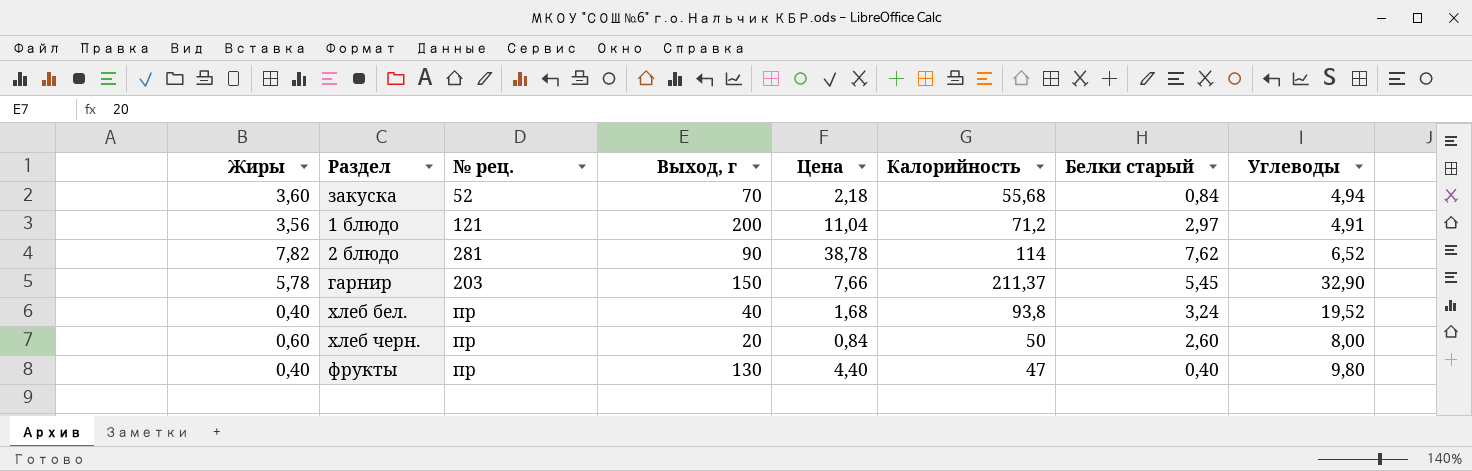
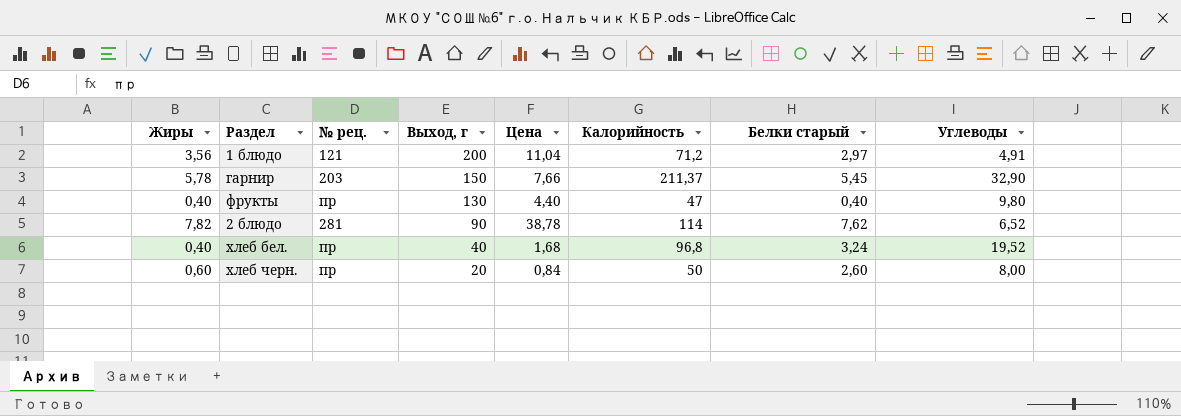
row order: none -> Выход, г descending
row закуска: 3,60 | 52 | 70 | 2,18 | 55,68 | 0,84 | 4,94 -> none
хлеб бел. | Калорийность: 93,8 -> 96,8

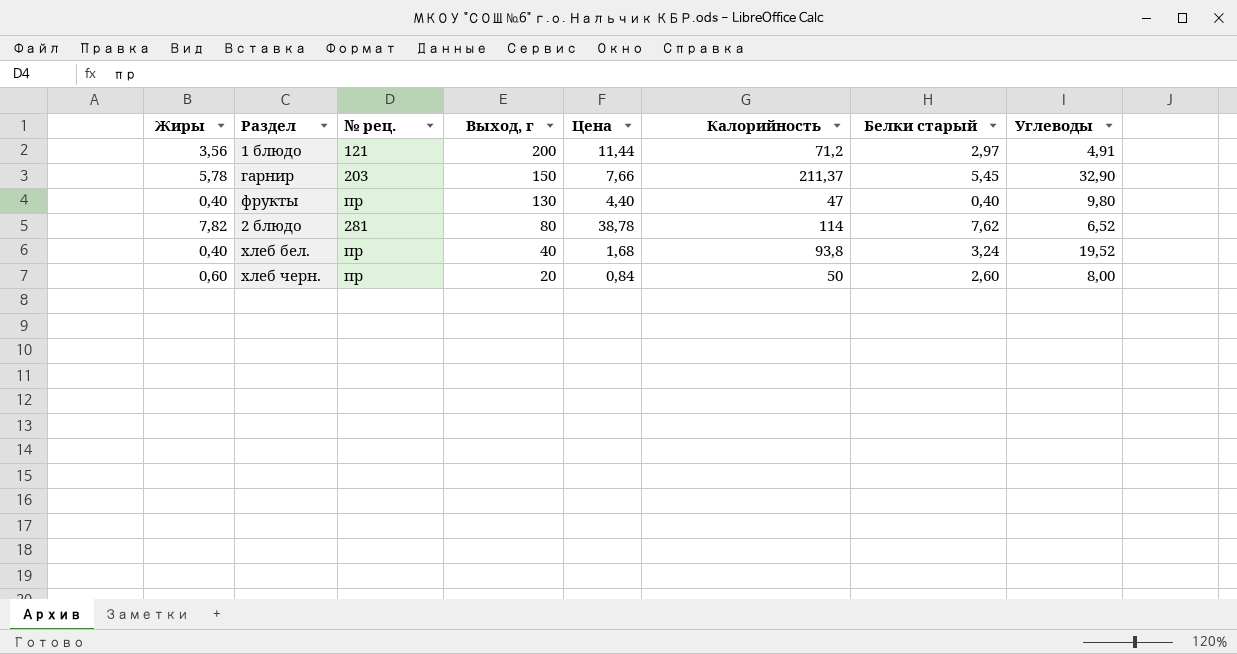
1 блюдо | Цена: 11,04 -> 11,44
2 блюдо | Выход, г: 90 -> 80
хлеб бел. | Калорийность: 96,8 -> 93,8

